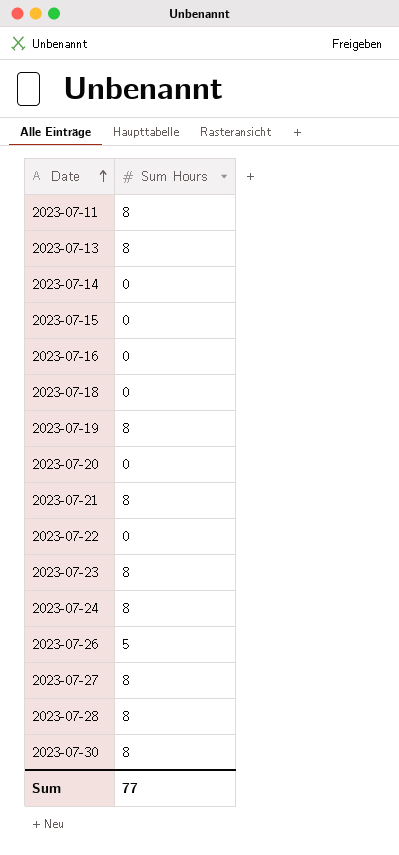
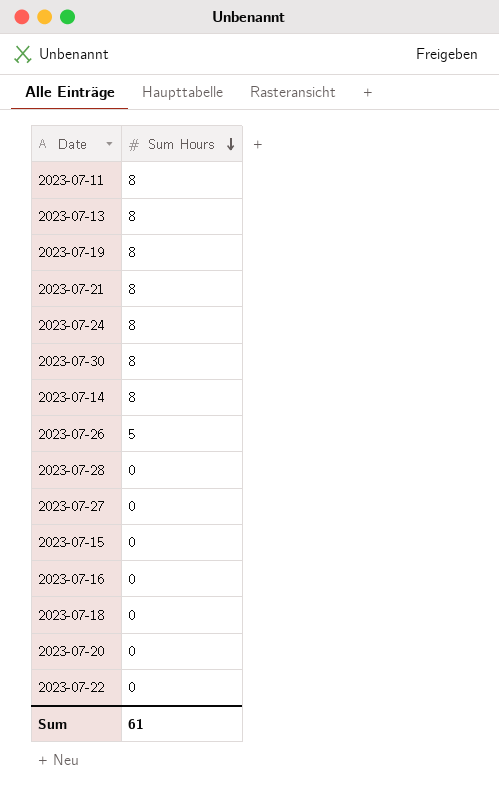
row order: Date ascending -> Sum Hours descending
row 2023-07-23: 8 -> none
2023-07-14 | Sum Hours: 0 -> 8
2023-07-28 | Sum Hours: 8 -> 0
2023-07-27 | Sum Hours: 8 -> 0
Sum | Sum Hours: 77 -> 61

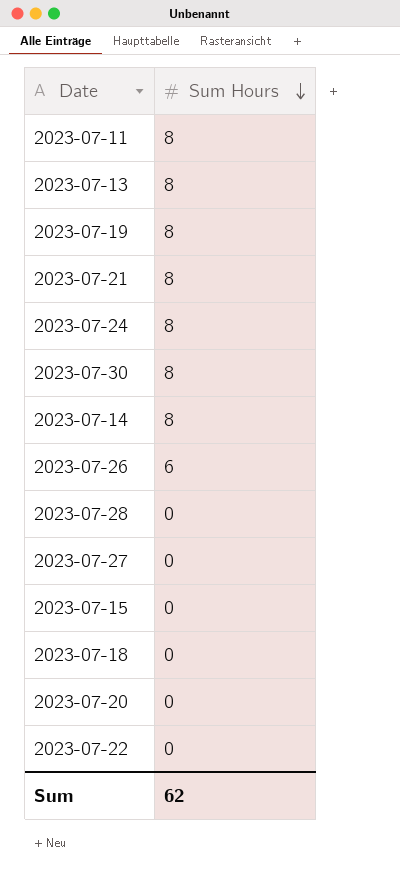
row 2023-07-16: 0 -> none
2023-07-26 | Sum Hours: 5 -> 6
Sum | Sum Hours: 61 -> 62

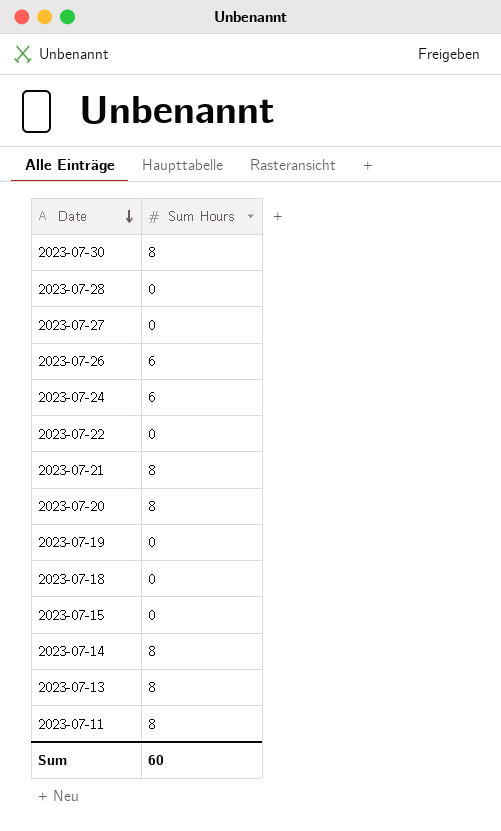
row order: Sum Hours descending -> Date descending
2023-07-24 | Sum Hours: 8 -> 6
2023-07-20 | Sum Hours: 0 -> 8
2023-07-19 | Sum Hours: 8 -> 0
Sum | Sum Hours: 62 -> 60

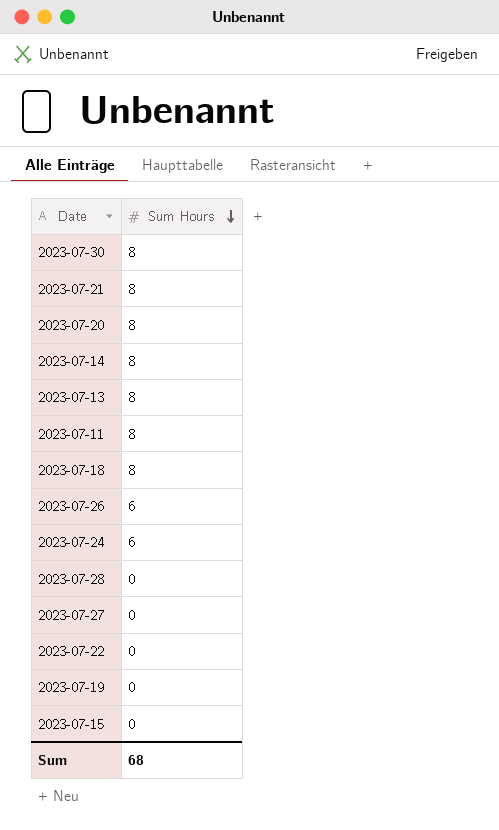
row order: Date descending -> Sum Hours descending
2023-07-18 | Sum Hours: 0 -> 8
Sum | Sum Hours: 60 -> 68

